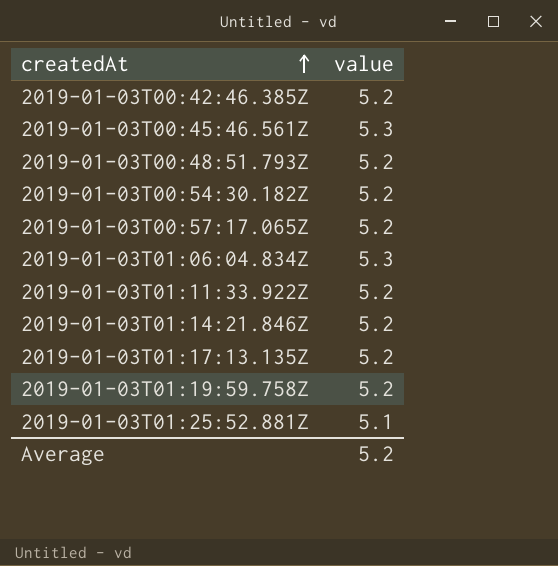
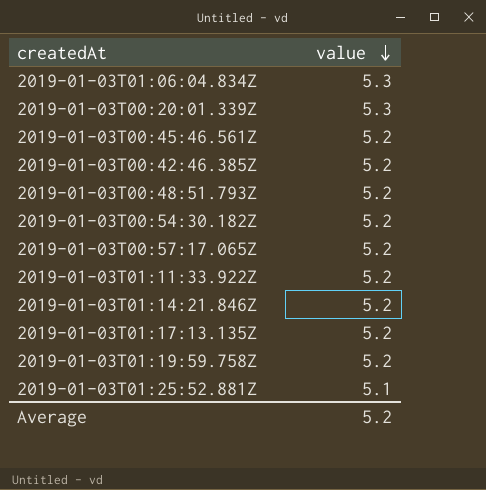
row order: createdAt ascending -> value descending
row 2019-01-03T00:20:01.339Z: none -> 5.3
2019-01-03T00:45:46.561Z | value: 5.3 -> 5.2

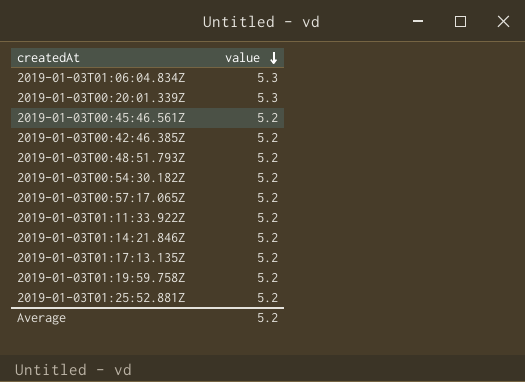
2019-01-03T01:25:52.881Z | value: 5.1 -> 5.2

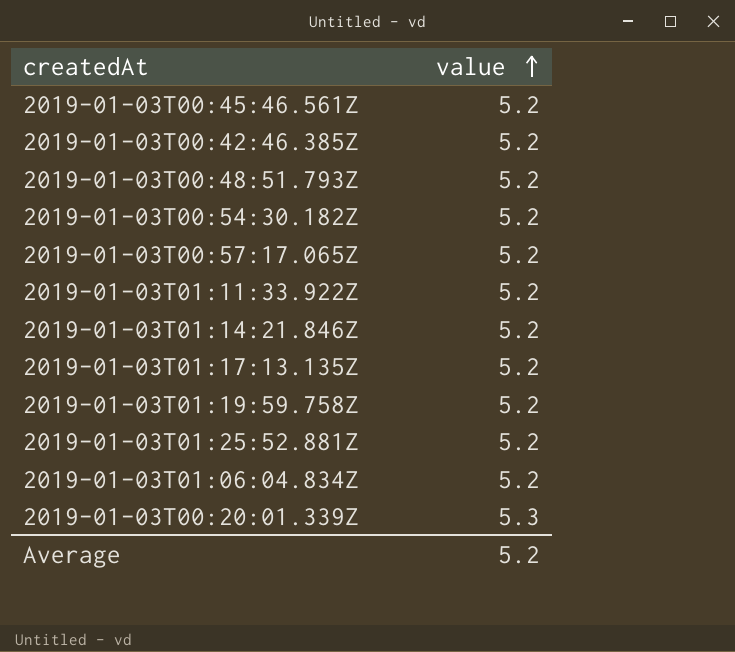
row order: value descending -> value ascending
2019-01-03T01:06:04.834Z | value: 5.3 -> 5.2

